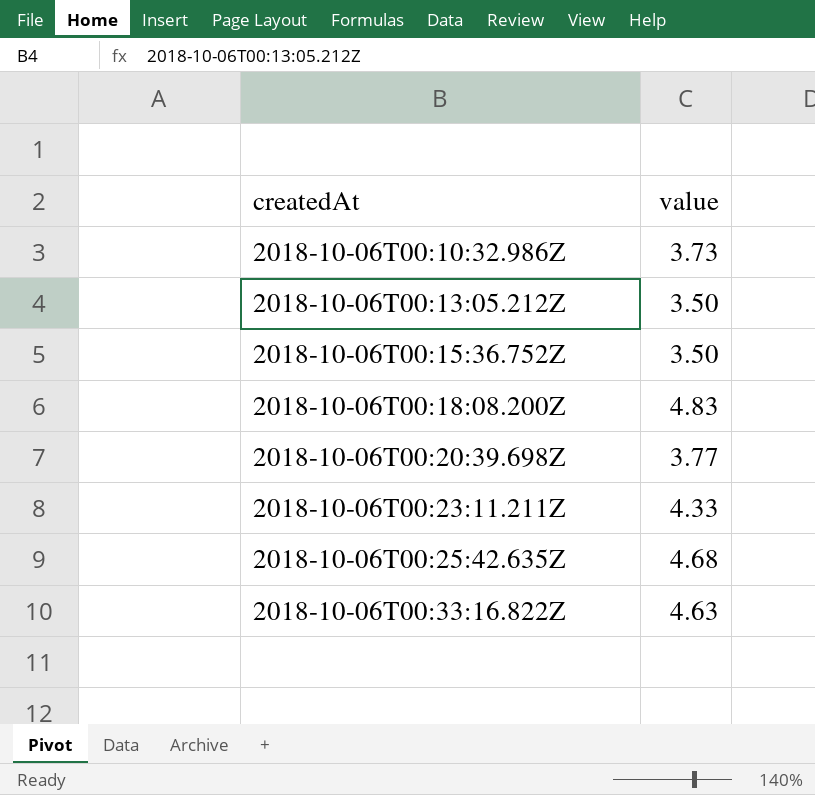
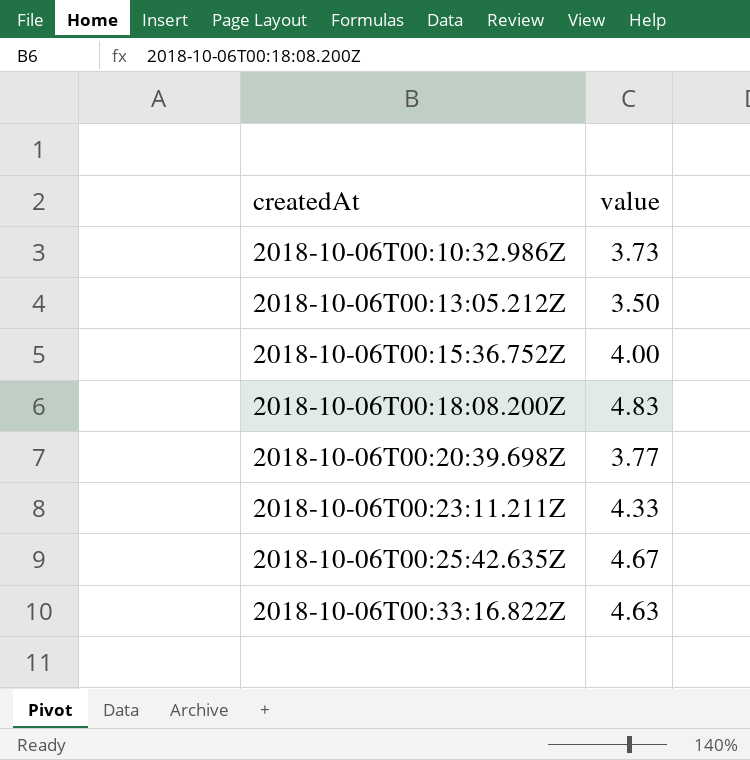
2018-10-06T00:15:36.752Z | value: 3.50 -> 4.00
2018-10-06T00:25:42.635Z | value: 4.68 -> 4.67

